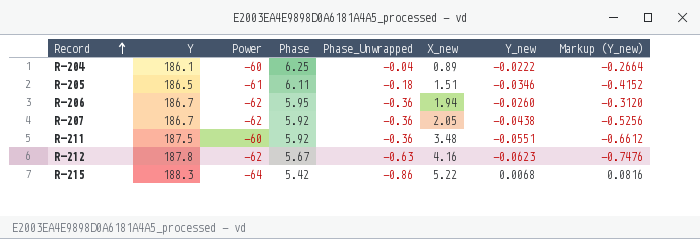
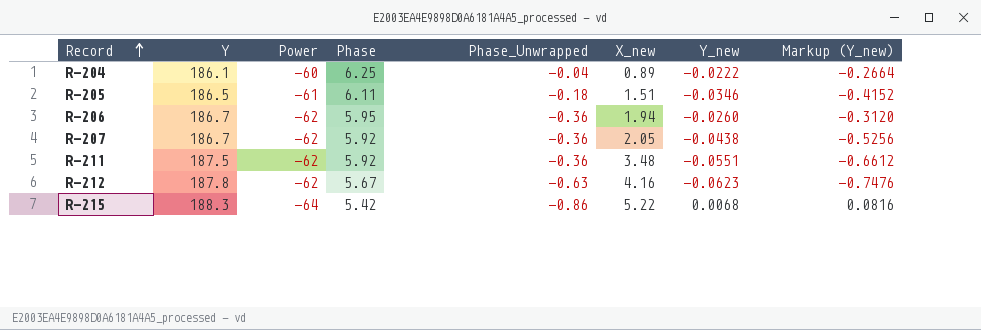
R-211 | Power: -60 -> -62

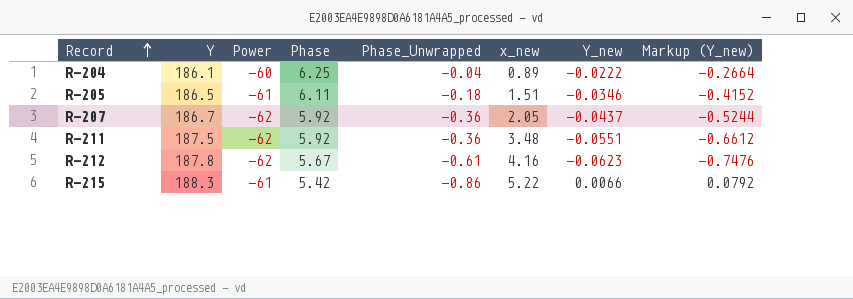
column name: X_new -> x_new
row R-206: 186.7 | -62 | 5.95 | -0.36 | 1.94 | -0.0260 | -0.3120 -> none
R-207 | Y_new: -0.0438 -> -0.0437
R-207 | Markup (Y_new): -0.5256 -> -0.5244
R-212 | Phase_Unwrapped: -0.63 -> -0.61
R-215 | Power: -64 -> -61
R-215 | Y_new: 0.0068 -> 0.0066
R-215 | Markup (Y_new): 0.0816 -> 0.0792

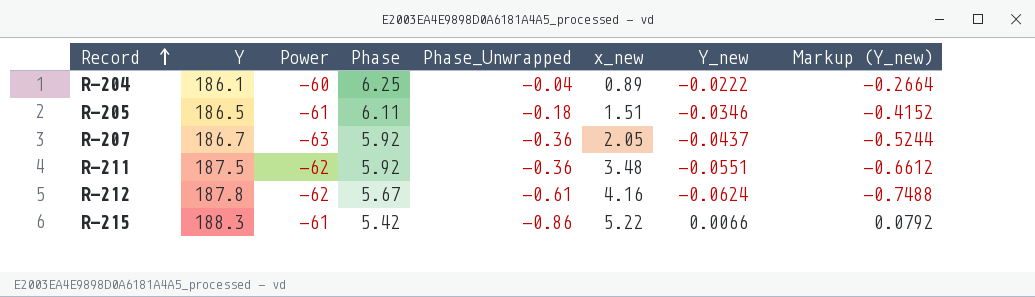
R-207 | Power: -62 -> -63
R-212 | Y_new: -0.0623 -> -0.0624
R-212 | Markup (Y_new): -0.7476 -> -0.7488

